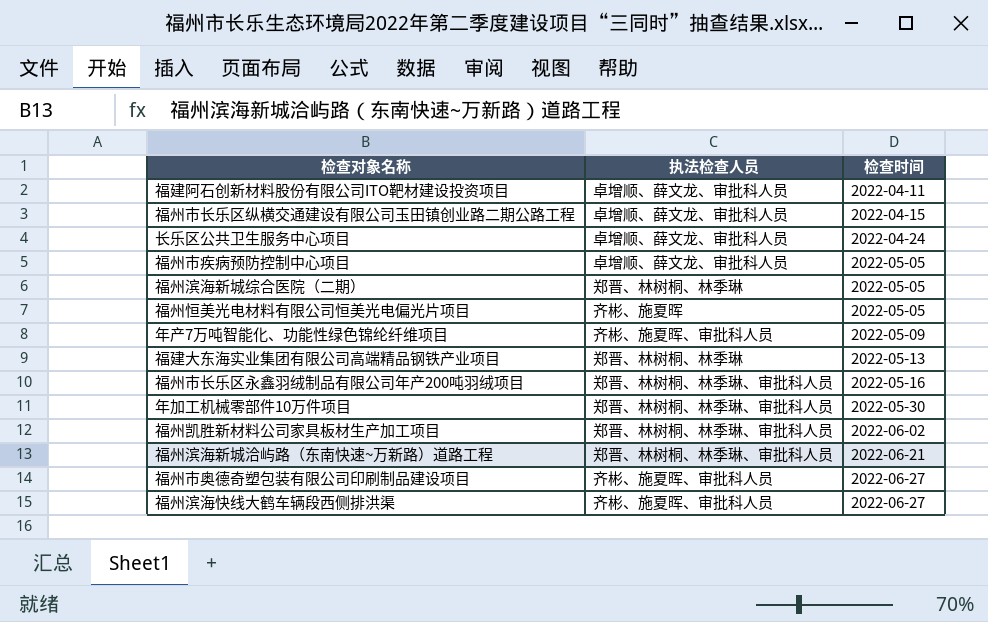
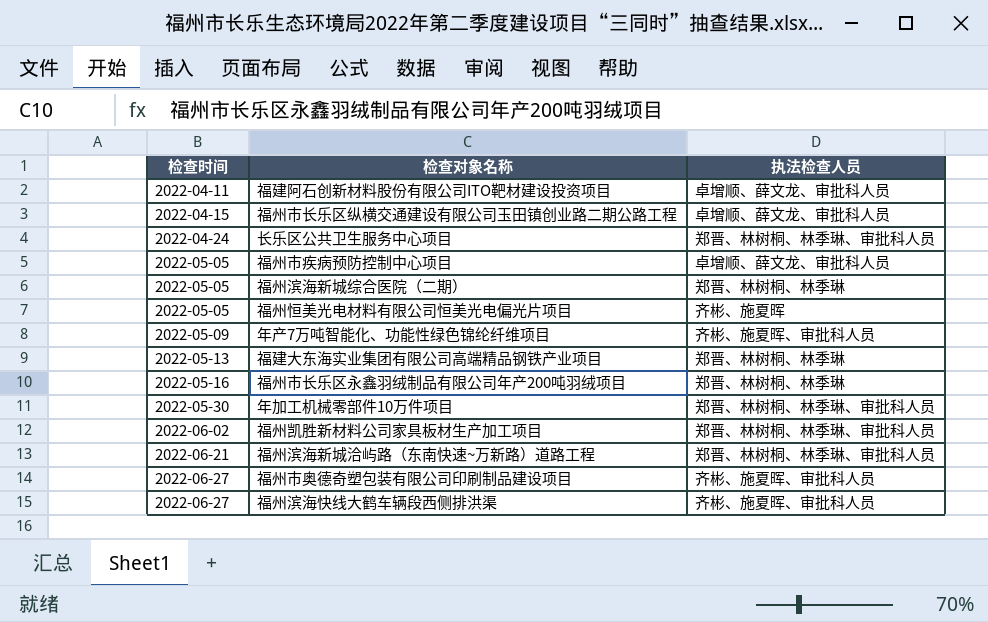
column 检查时间 | position: 3 -> 1
长乐区公共卫生服务中心项目 | 执法检查人员: 卓增顺、薛文龙、审批科人员 -> 郑晋、林树桐、林季琳、审批科人员
福州市长乐区永鑫羽绒制品有限公司年产200吨羽绒项目 | 执法检查人员: 郑晋、林树桐、林季琳、审批科人员 -> 郑晋、林树桐、林季琳

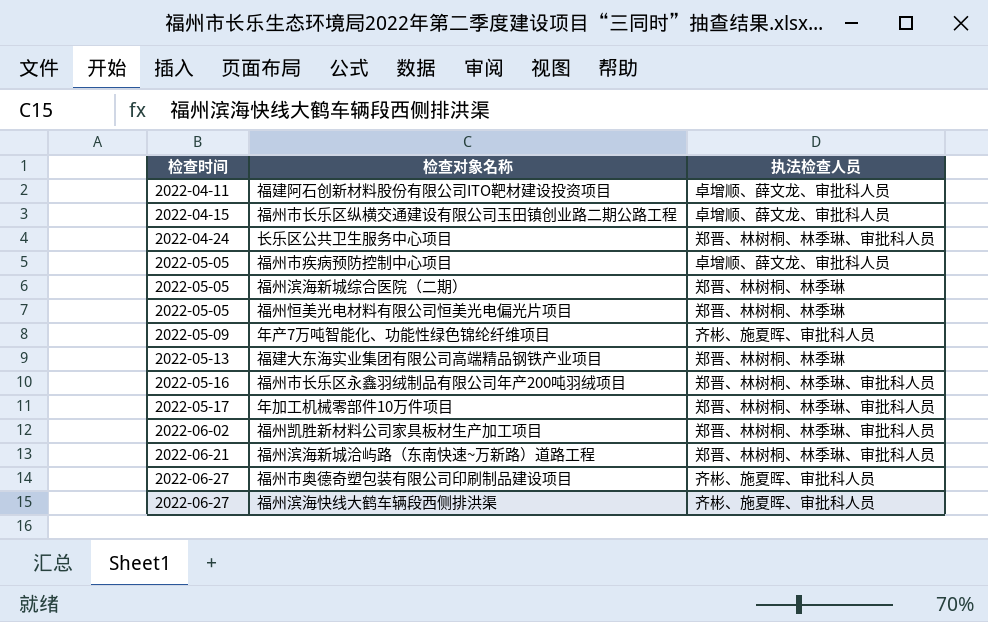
福州恒美光电材料有限公司恒美光电偏光片项目 | 执法检查人员: 齐彬、施夏晖 -> 郑晋、林树桐、林季琳
福州市长乐区永鑫羽绒制品有限公司年产200吨羽绒项目 | 执法检查人员: 郑晋、林树桐、林季琳 -> 郑晋、林树桐、林季琳、审批科人员
年加工机械零部件10万件项目 | 检查时间: 2022-05-30 -> 2022-05-17

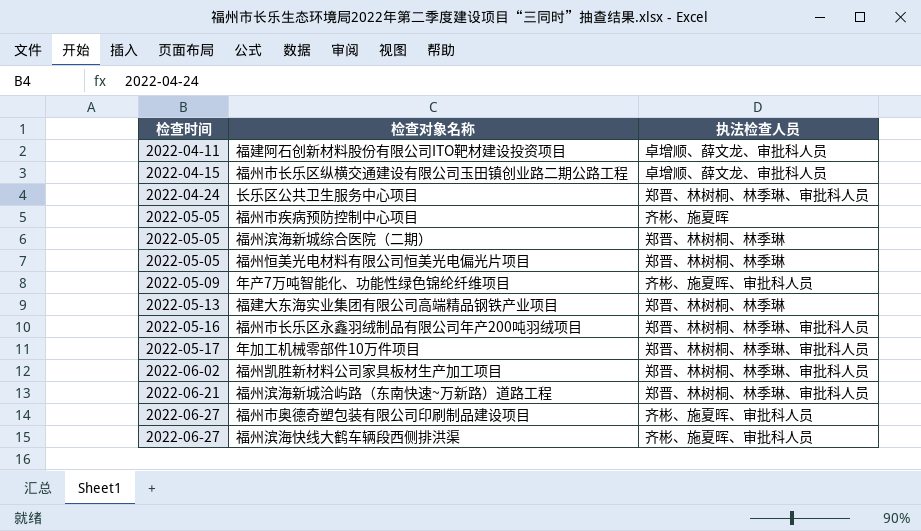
福州市疾病预防控制中心项目 | 执法检查人员: 卓增顺、薛文龙、审批科人员 -> 齐彬、施夏晖

